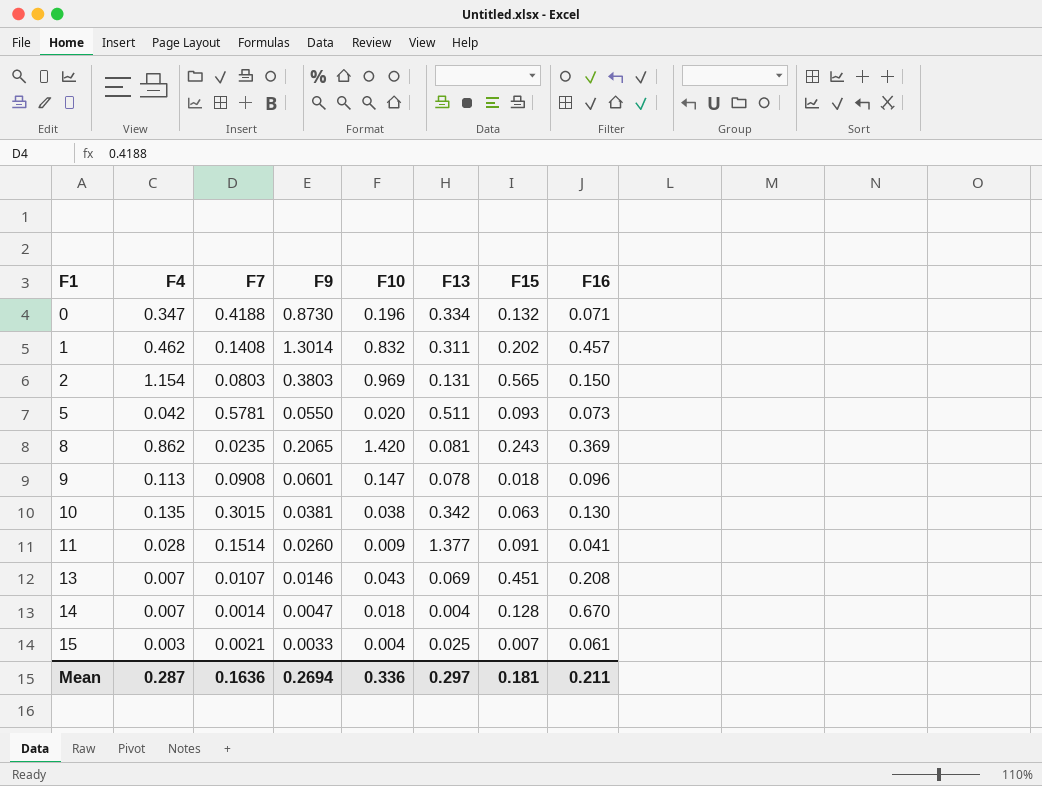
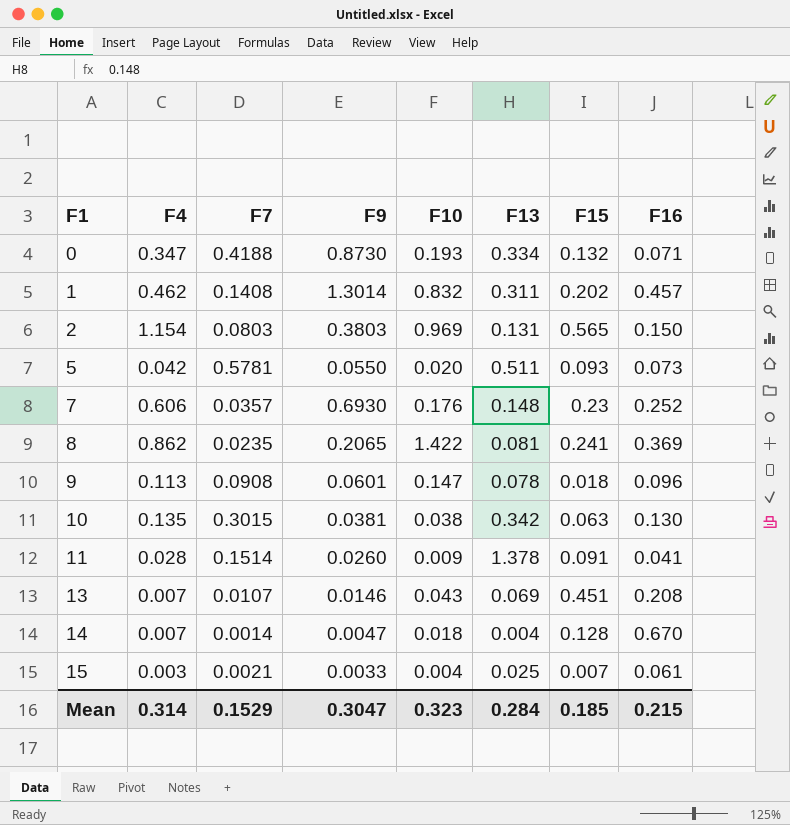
0 | F10: 0.196 -> 0.193
row 7: none -> 0.606 | 0.0357 | 0.6930 | 0.176 | 0.148 | 0.23 | 0.252
8 | F10: 1.420 -> 1.422
8 | F15: 0.243 -> 0.241
11 | F13: 1.377 -> 1.378
Mean | F4: 0.287 -> 0.314
Mean | F7: 0.1636 -> 0.1529
Mean | F9: 0.2694 -> 0.3047
Mean | F10: 0.336 -> 0.323
Mean | F13: 0.297 -> 0.284
Mean | F15: 0.181 -> 0.185
Mean | F16: 0.211 -> 0.215

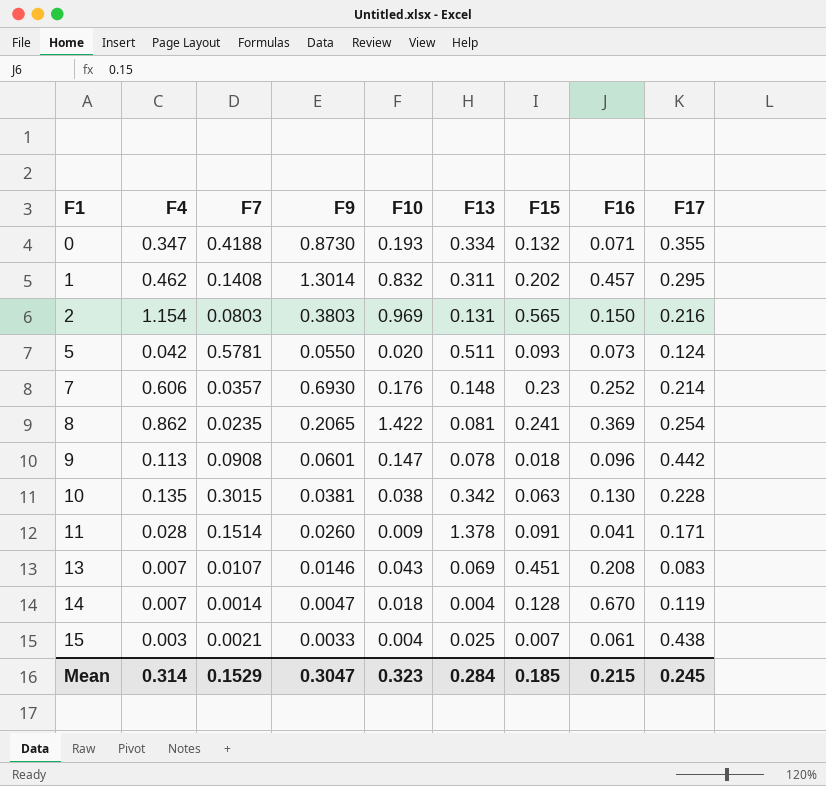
column F17 | position: none -> 9

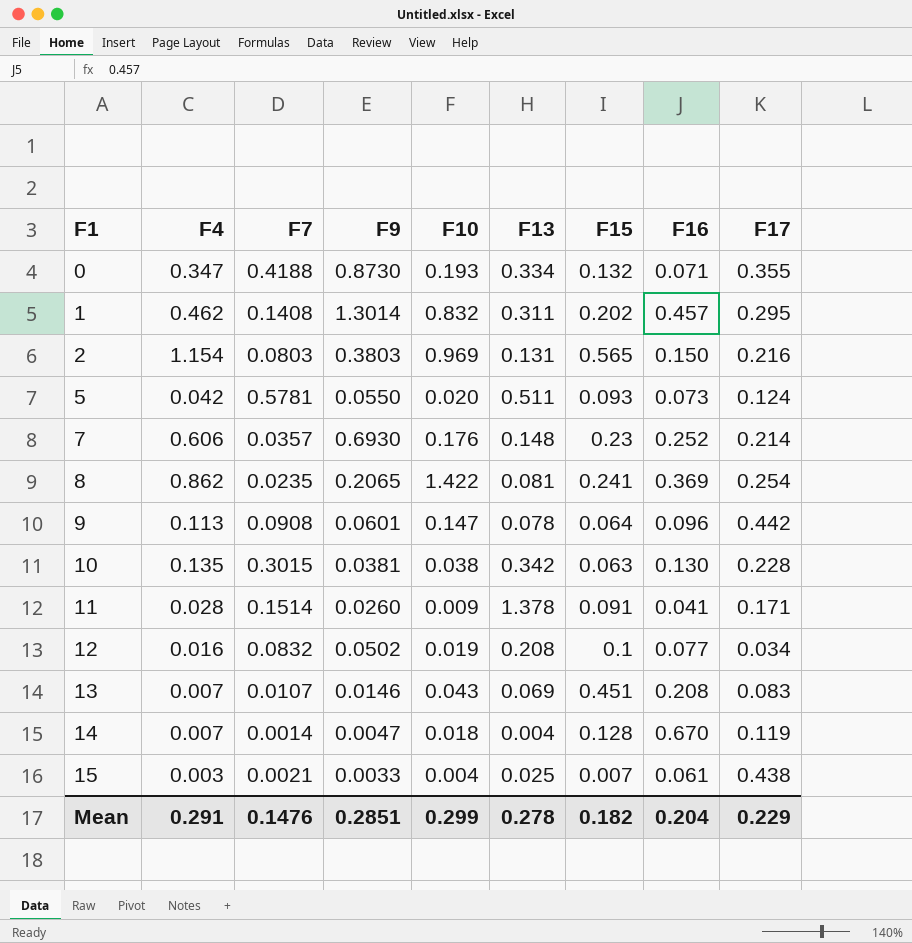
9 | F15: 0.018 -> 0.064
row 12: none -> 0.016 | 0.0832 | 0.0502 | 0.019 | 0.208 | 0.1 | 0.077 | 0.034
Mean | F4: 0.314 -> 0.291
Mean | F7: 0.1529 -> 0.1476
Mean | F9: 0.3047 -> 0.2851
Mean | F10: 0.323 -> 0.299
Mean | F13: 0.284 -> 0.278
Mean | F15: 0.185 -> 0.182
Mean | F16: 0.215 -> 0.204
Mean | F17: 0.245 -> 0.229

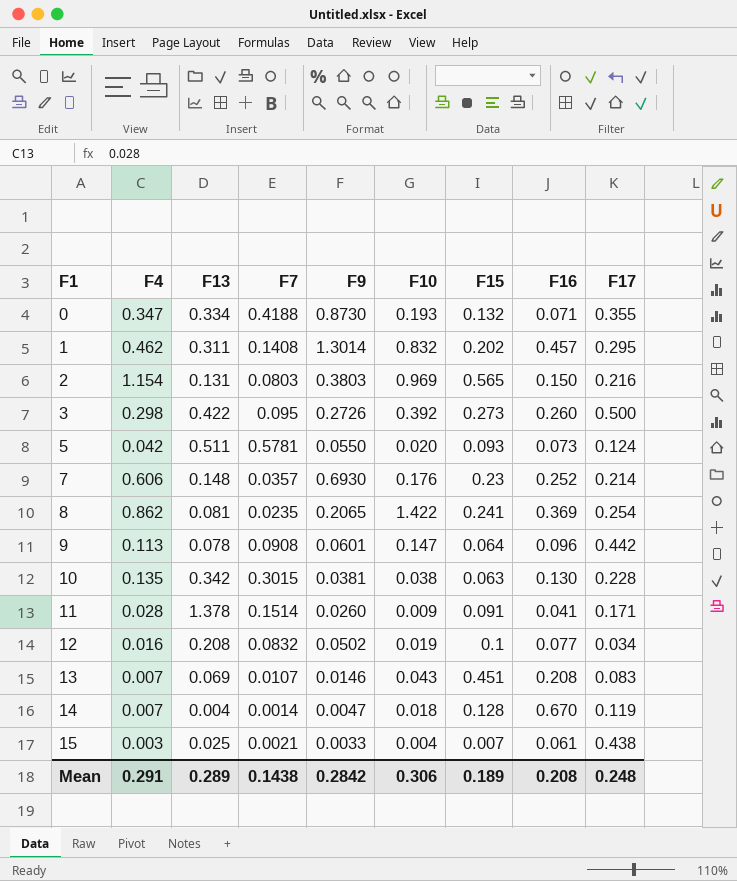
column F13 | position: 6 -> 3
row 3: none -> 0.298 | 0.422 | 0.095 | 0.2726 | 0.392 | 0.273 | 0.260 | 0.500
Mean | F13: 0.278 -> 0.289
Mean | F7: 0.1476 -> 0.1438
Mean | F9: 0.2851 -> 0.2842
Mean | F10: 0.299 -> 0.306
Mean | F15: 0.182 -> 0.189
Mean | F16: 0.204 -> 0.208
Mean | F17: 0.229 -> 0.248

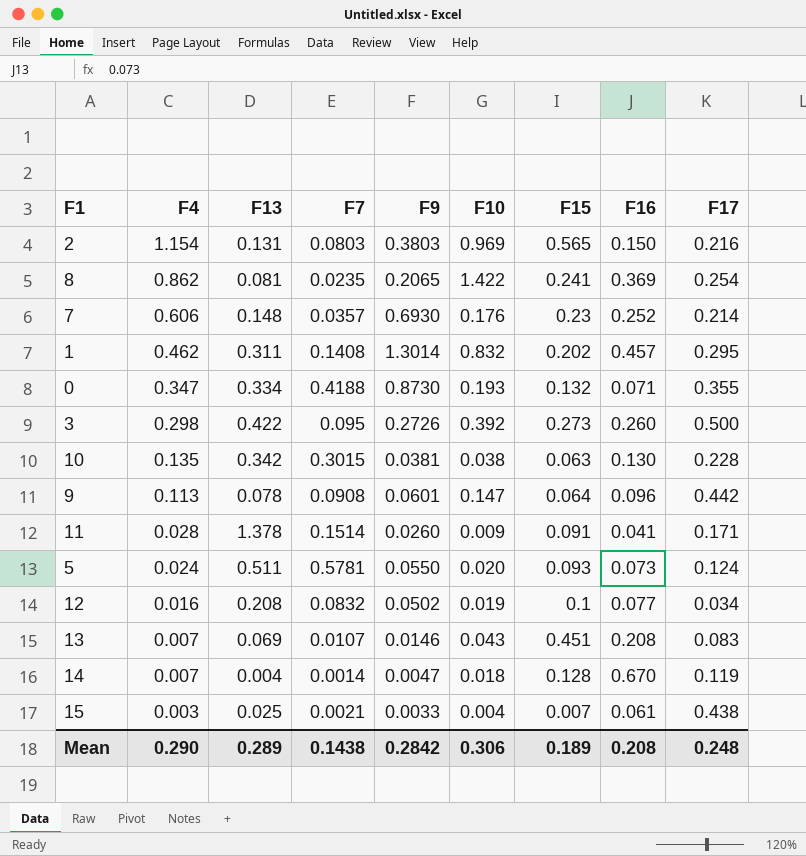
row order: F1 ascending -> F4 descending
5 | F4: 0.042 -> 0.024
Mean | F4: 0.291 -> 0.290

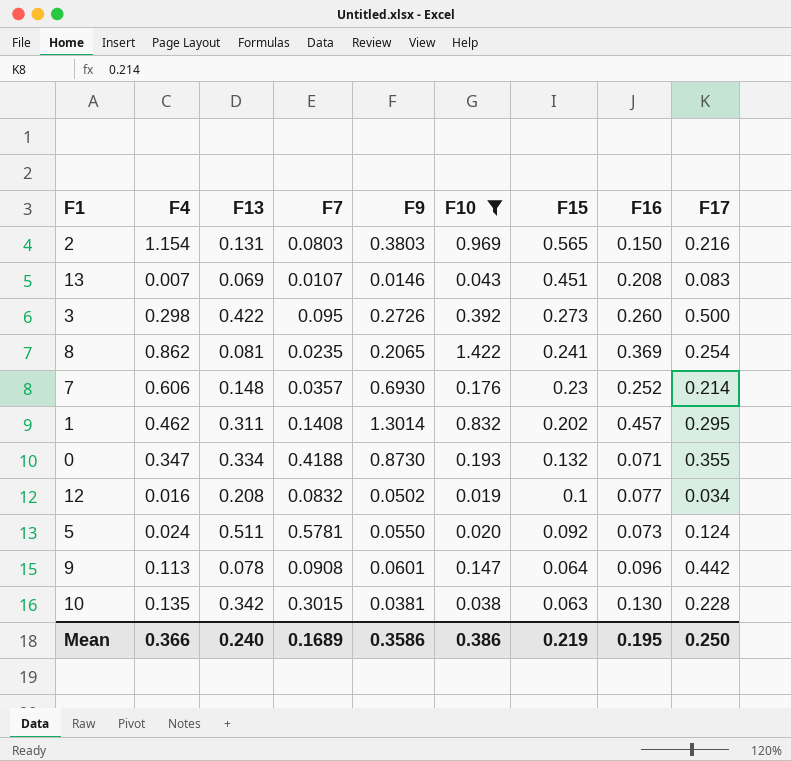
filter: none -> F10 >= 0.019
row order: F4 descending -> F15 descending
5 | F15: 0.093 -> 0.092
Mean | F4: 0.290 -> 0.366
Mean | F13: 0.289 -> 0.240
Mean | F7: 0.1438 -> 0.1689
Mean | F9: 0.2842 -> 0.3586
Mean | F10: 0.306 -> 0.386
Mean | F15: 0.189 -> 0.219
Mean | F16: 0.208 -> 0.195
Mean | F17: 0.248 -> 0.250

